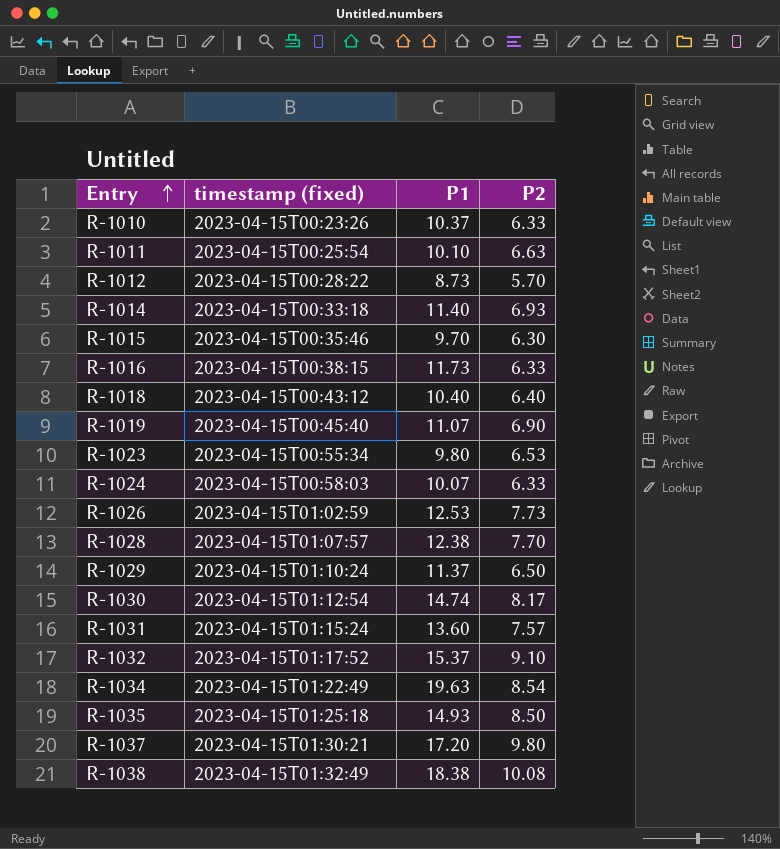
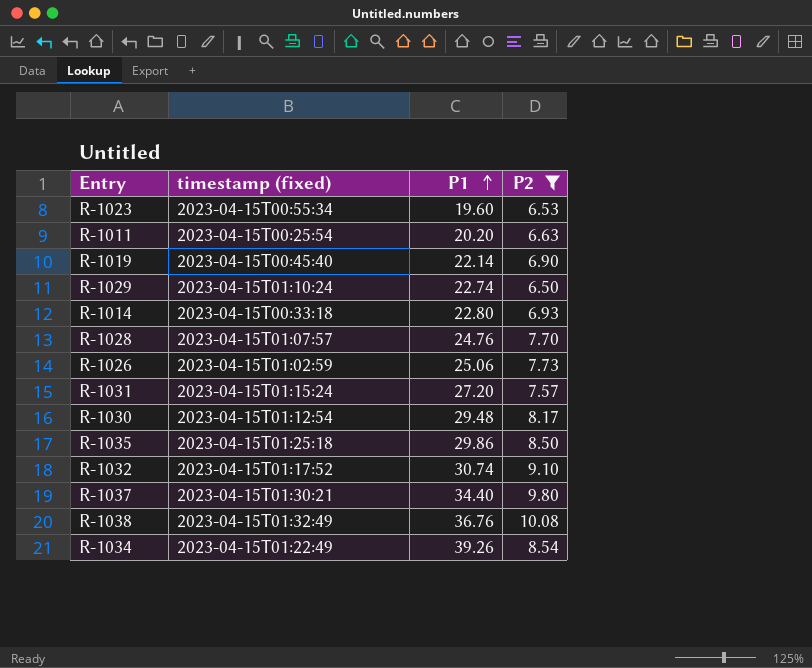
filter: none -> P2 >= 6.50
row order: Entry ascending -> P1 ascending
R-1023 | P1: 9.80 -> 19.60
R-1011 | P1: 10.10 -> 20.20
R-1019 | P1: 11.07 -> 22.14
R-1029 | P1: 11.37 -> 22.74
R-1014 | P1: 11.40 -> 22.80
R-1028 | P1: 12.38 -> 24.76
R-1026 | P1: 12.53 -> 25.06
R-1031 | P1: 13.60 -> 27.20
R-1030 | P1: 14.74 -> 29.48
R-1035 | P1: 14.93 -> 29.86
R-1032 | P1: 15.37 -> 30.74
R-1037 | P1: 17.20 -> 34.40
R-1038 | P1: 18.38 -> 36.76
R-1034 | P1: 19.63 -> 39.26

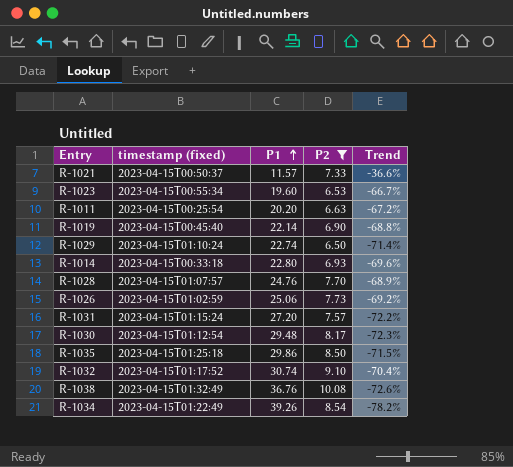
column Trend | formula: none -> ([P2] - [P1]) / [P1]
row R-1037: 2023-04-15T01:30:21 | 34.40 | 9.80 -> none
row R-1021: none -> 2023-04-15T00:50:37 | 11.57 | 7.33 | -36.6%

